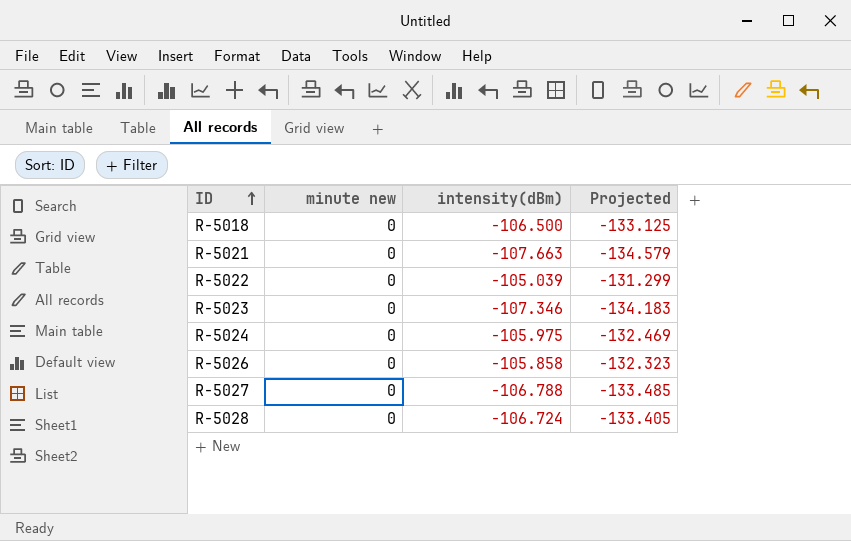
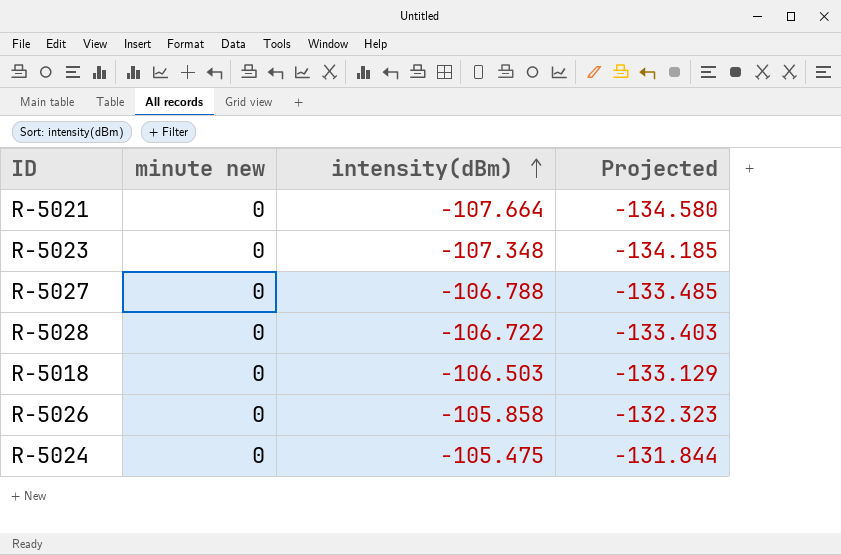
row order: ID ascending -> intensity(dBm) ascending
row R-5022: 0 | -105.039 | -131.299 -> none
R-5021 | intensity(dBm): -107.663 -> -107.664
R-5021 | Projected: -134.579 -> -134.580
R-5023 | intensity(dBm): -107.346 -> -107.348
R-5023 | Projected: -134.183 -> -134.185
R-5028 | intensity(dBm): -106.724 -> -106.722
R-5028 | Projected: -133.405 -> -133.403
R-5018 | intensity(dBm): -106.500 -> -106.503
R-5018 | Projected: -133.125 -> -133.129
R-5024 | intensity(dBm): -105.975 -> -105.475
R-5024 | Projected: -132.469 -> -131.844

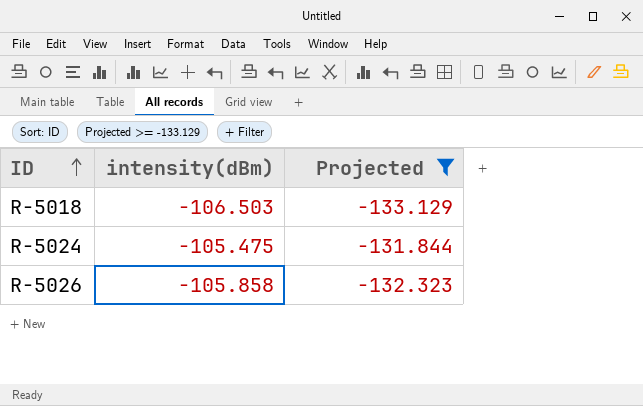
filter: none -> Projected >= -133.129
row order: intensity(dBm) ascending -> ID ascending
column minute new | position: 2 -> none

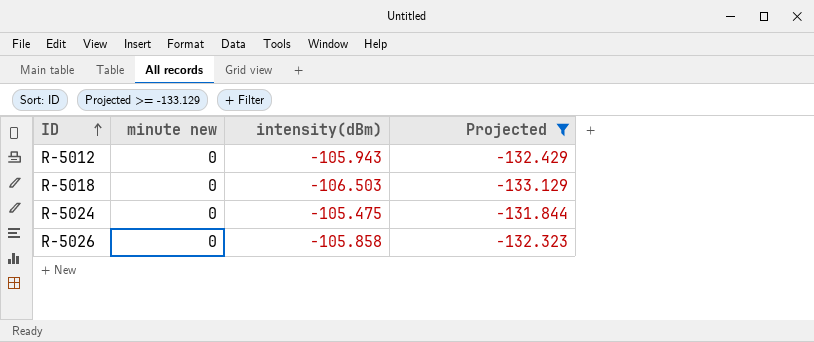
column minute new | position: none -> 2
row R-5012: none -> 0 | -105.943 | -132.429

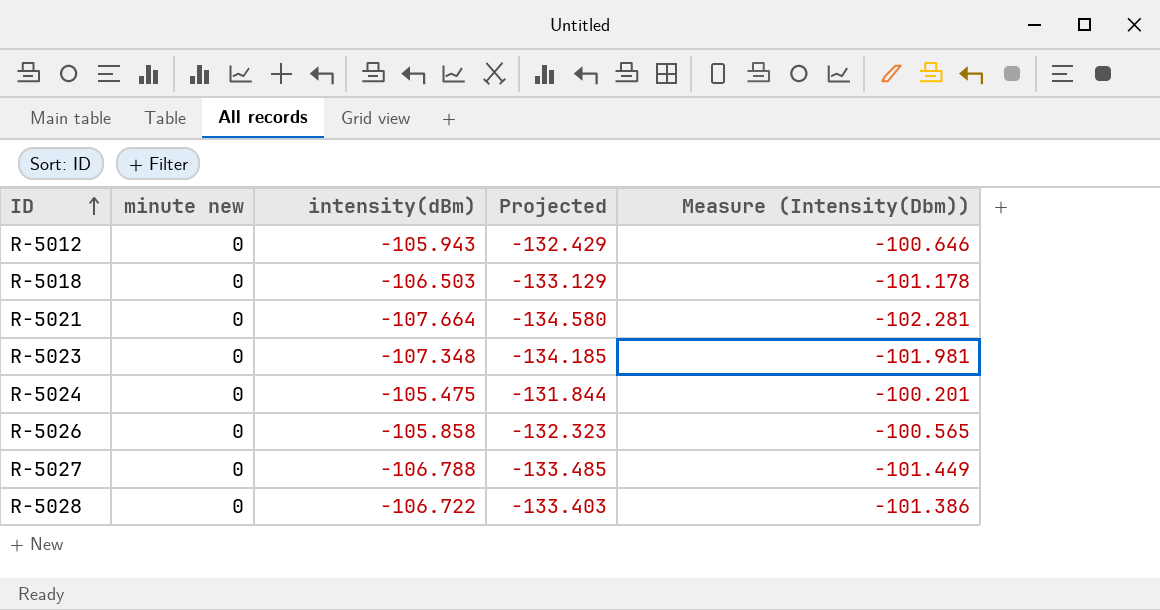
filter: Projected >= -133.129 -> none
column Measure (Intensity(Dbm)) | formula: none -> [intensity(dBm)] * 0.95

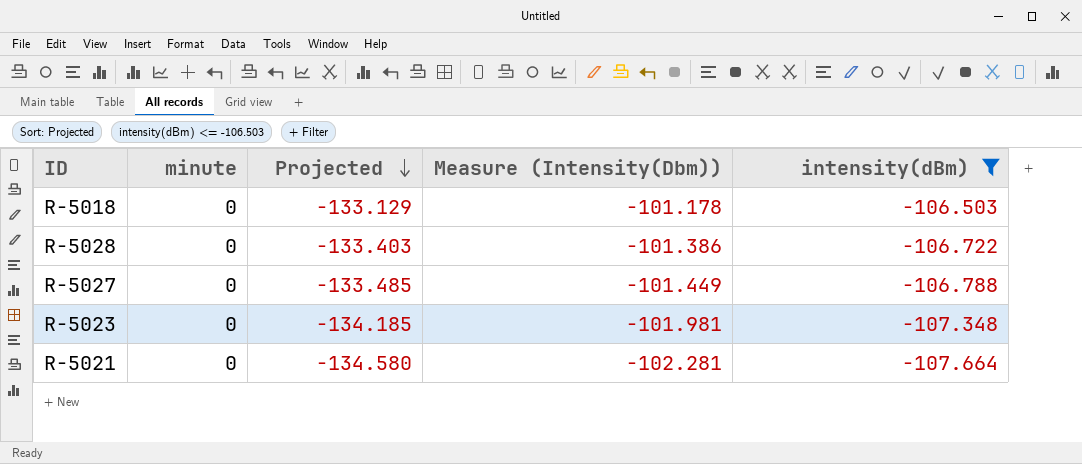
filter: none -> intensity(dBm) <= -106.503
row order: ID ascending -> Projected descending
column name: minute new -> minute
column intensity(dBm) | position: 3 -> 5

